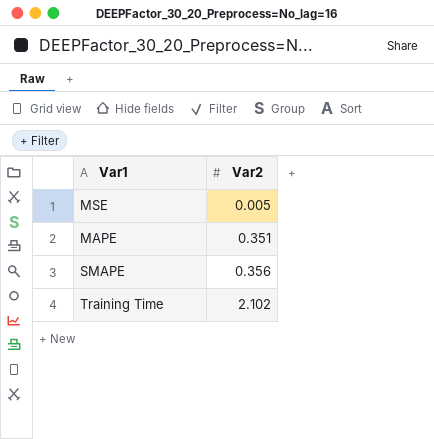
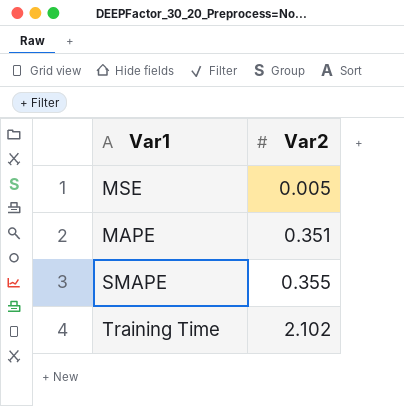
SMAPE | Var2: 0.356 -> 0.355

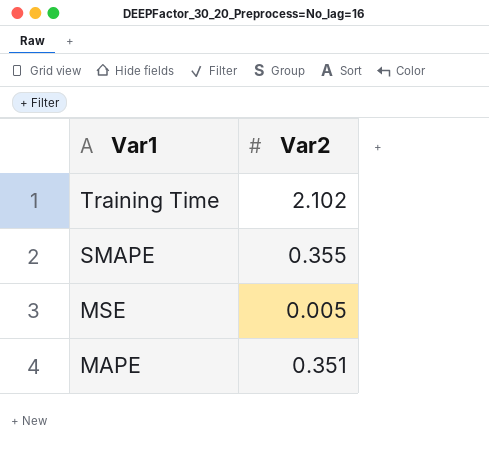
row order: Var2 ascending -> Var1 descending

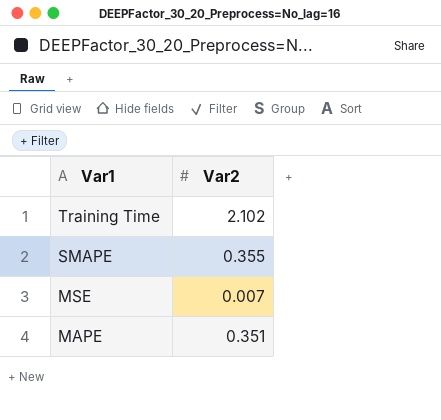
MSE | Var2: 0.005 -> 0.007

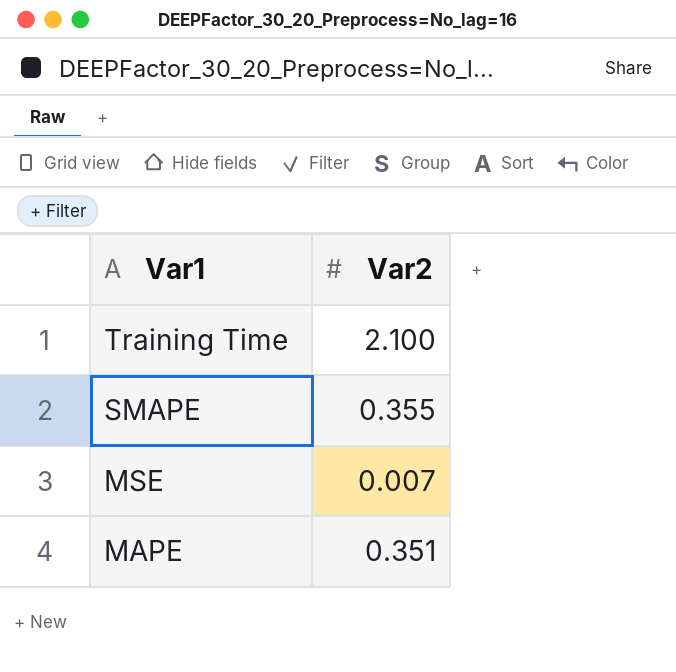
Training Time | Var2: 2.102 -> 2.100

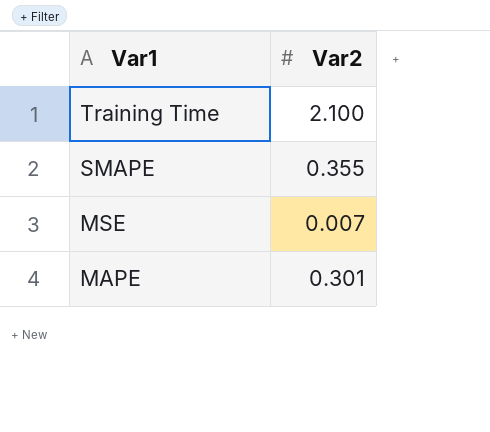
MAPE | Var2: 0.351 -> 0.301

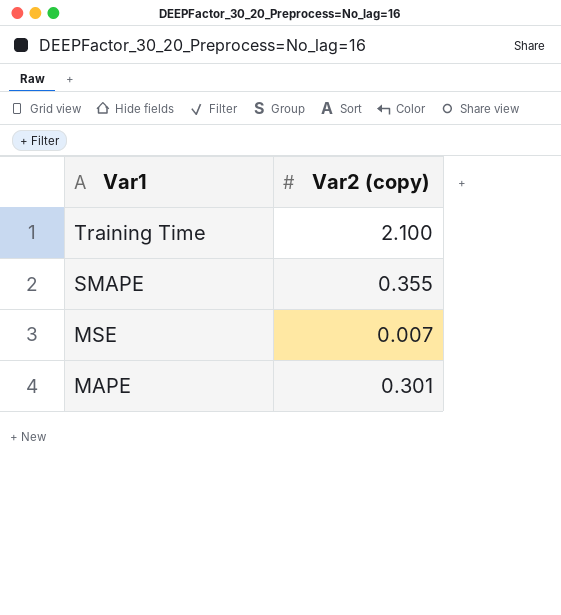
column name: Var2 -> Var2 (copy)

